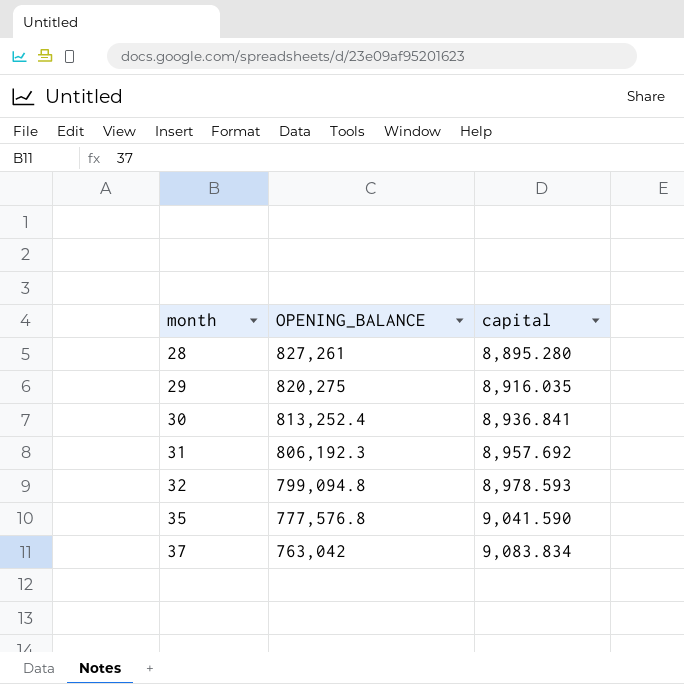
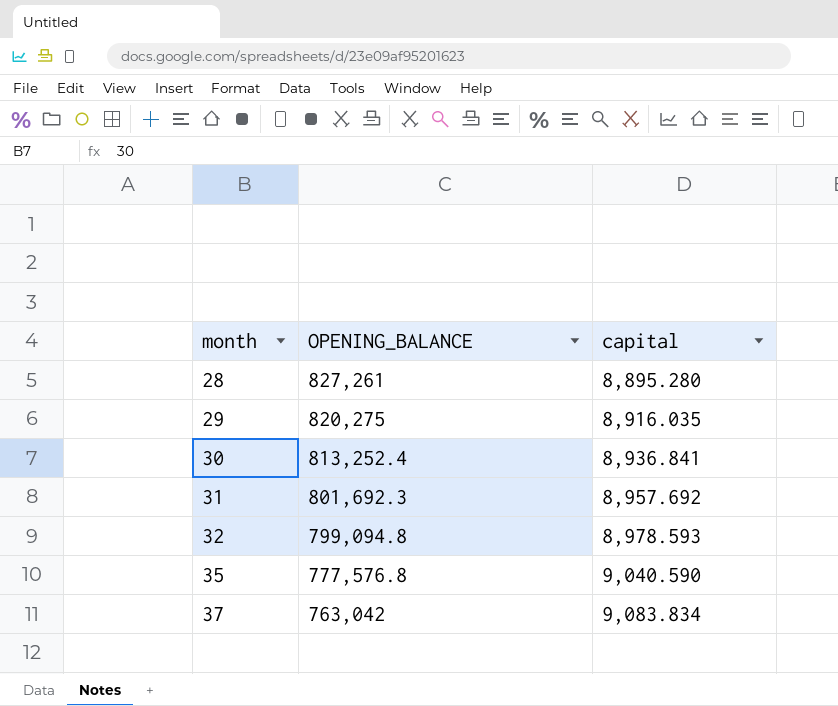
31 | OPENING_BALANCE: 806,192.3 -> 801,692.3
35 | capital: 9,041.590 -> 9,040.590

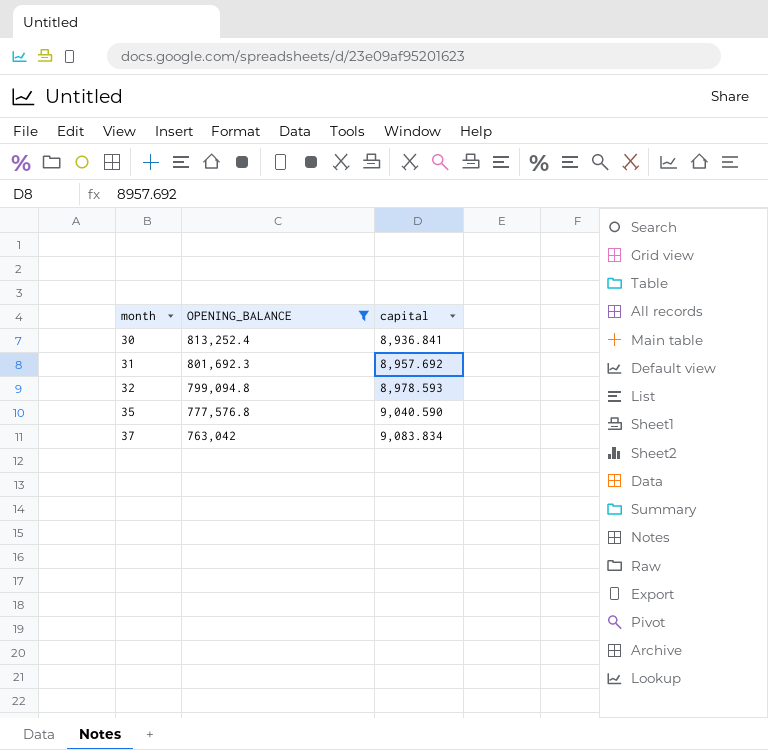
filter: none -> OPENING_BALANCE <= 813,252.4

